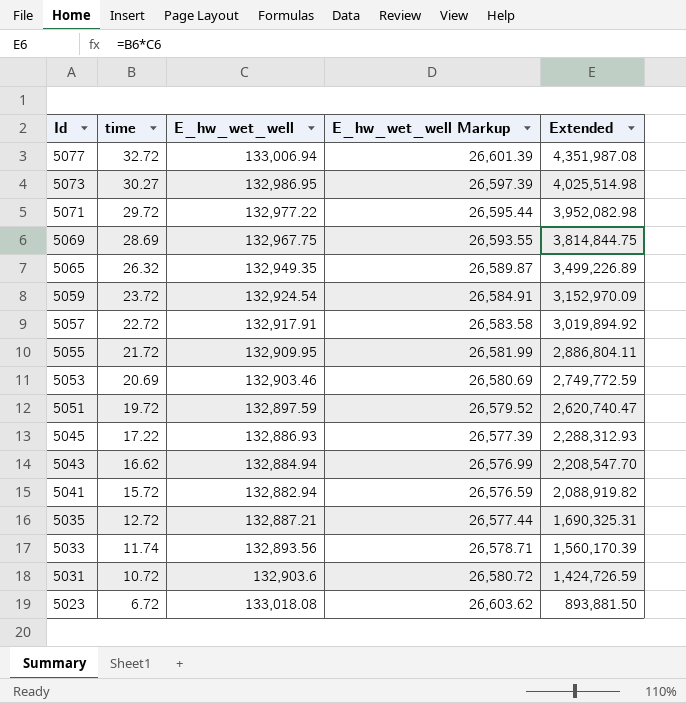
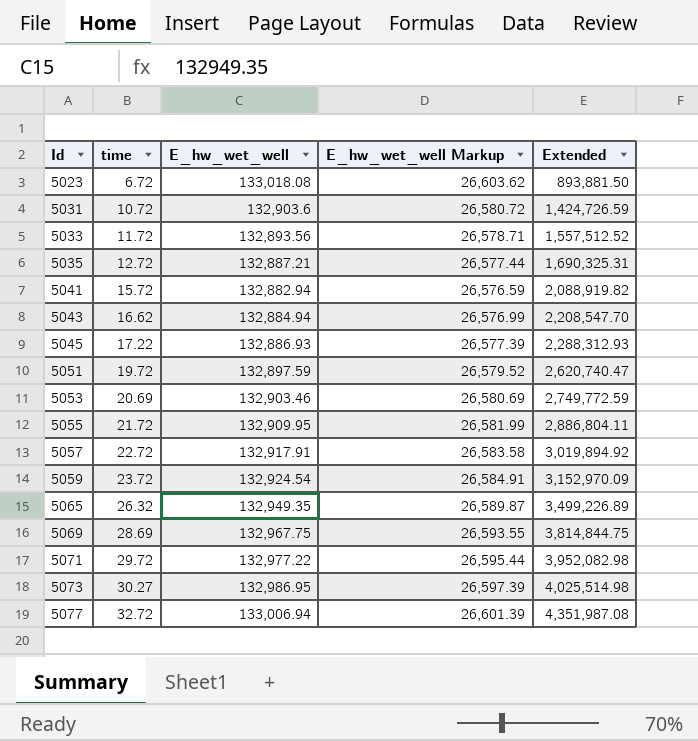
row order: Id descending -> Id ascending
5033 | time: 11.74 -> 11.72
5033 | Extended: 1,560,170.39 -> 1,557,512.52

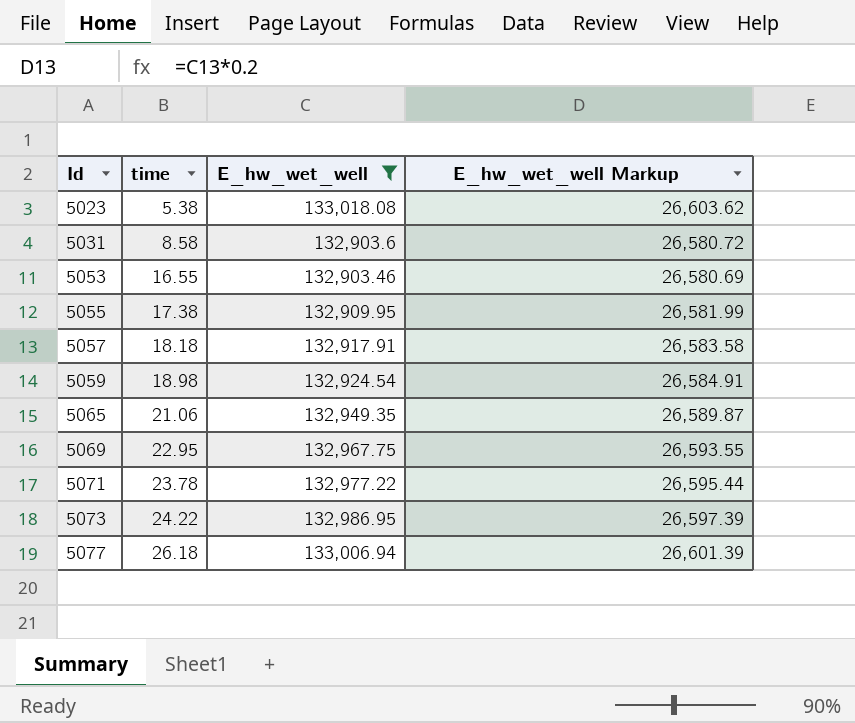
filter: none -> E_hw_wet_well >= 132,903.46
column Extended | formula: [time] * [E_hw_wet_well] -> none
5023 | time: 6.72 -> 5.38
5031 | time: 10.72 -> 8.58
5053 | time: 20.69 -> 16.55
5055 | time: 21.72 -> 17.38
5057 | time: 22.72 -> 18.18
5059 | time: 23.72 -> 18.98
5065 | time: 26.32 -> 21.06
5069 | time: 28.69 -> 22.95
5071 | time: 29.72 -> 23.78
5073 | time: 30.27 -> 24.22
5077 | time: 32.72 -> 26.18

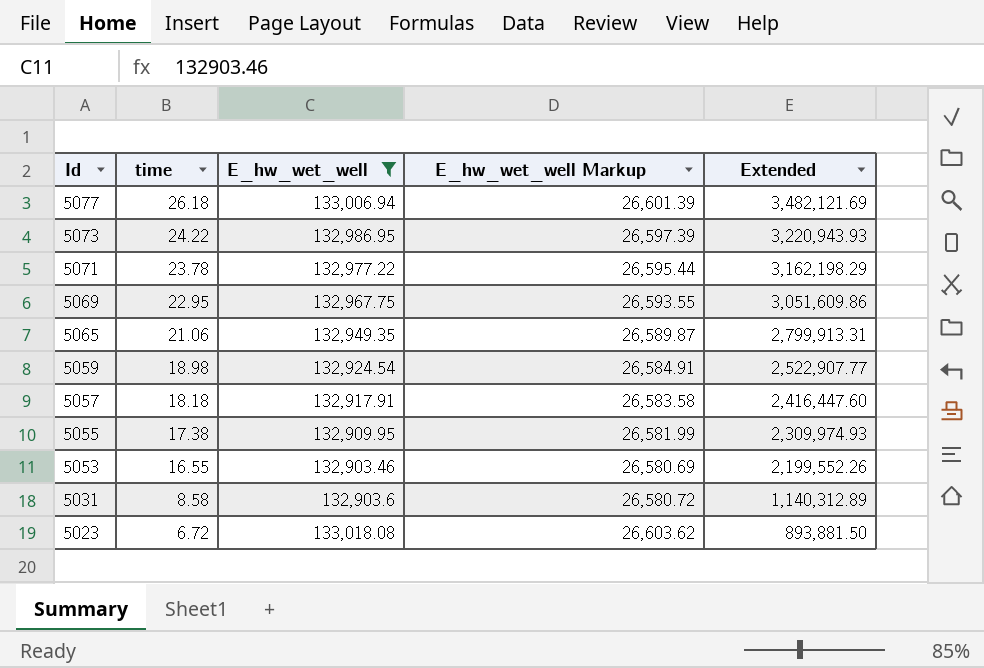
row order: Id ascending -> Id descending
column Extended | formula: none -> [time] * [E_hw_wet_well]
5023 | time: 5.38 -> 6.72

